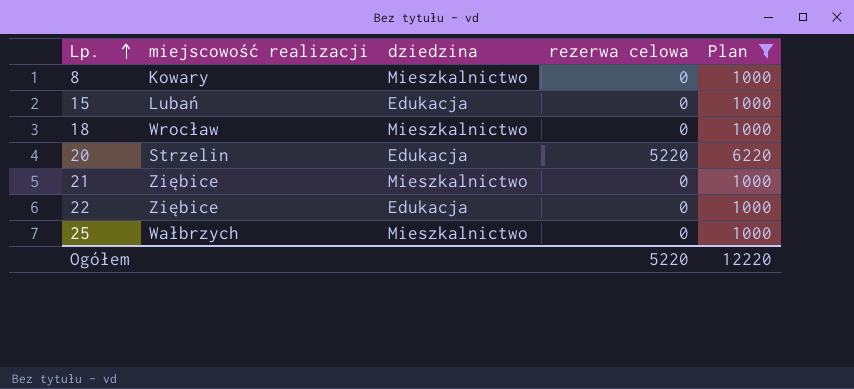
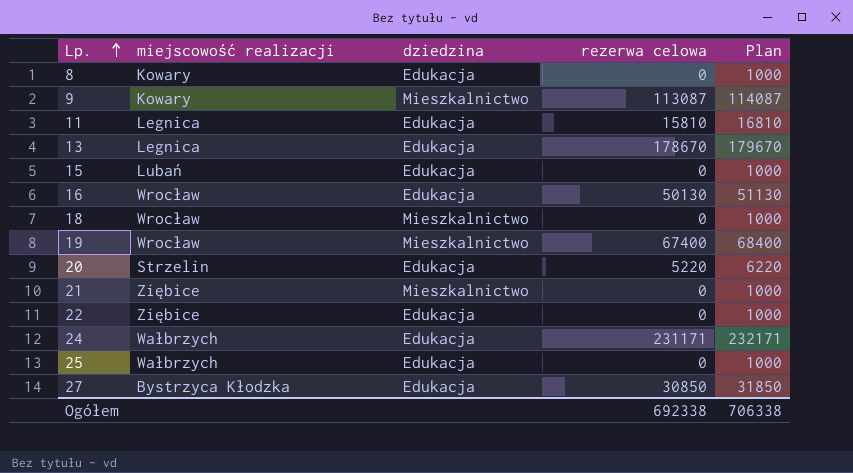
filter: Plan <= 6220 -> none
8 | dziedzina: Mieszkalnictwo -> Edukacja
25 | dziedzina: Mieszkalnictwo -> Edukacja
Ogółem | rezerwa celowa: 5220 -> 692338
Ogółem | Plan: 12220 -> 706338

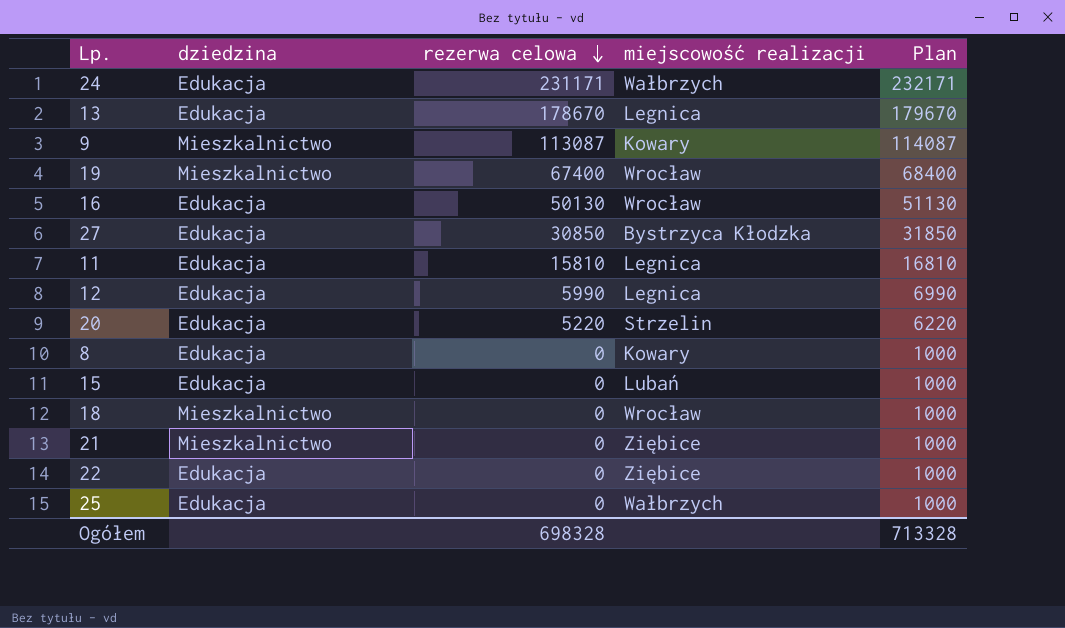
row order: Lp. ascending -> rezerwa celowa descending
column miejscowość realizacji | position: 2 -> 4
row 12: none -> Edukacja | 5990 | Legnica | 6990
Ogółem | rezerwa celowa: 692338 -> 698328
Ogółem | Plan: 706338 -> 713328

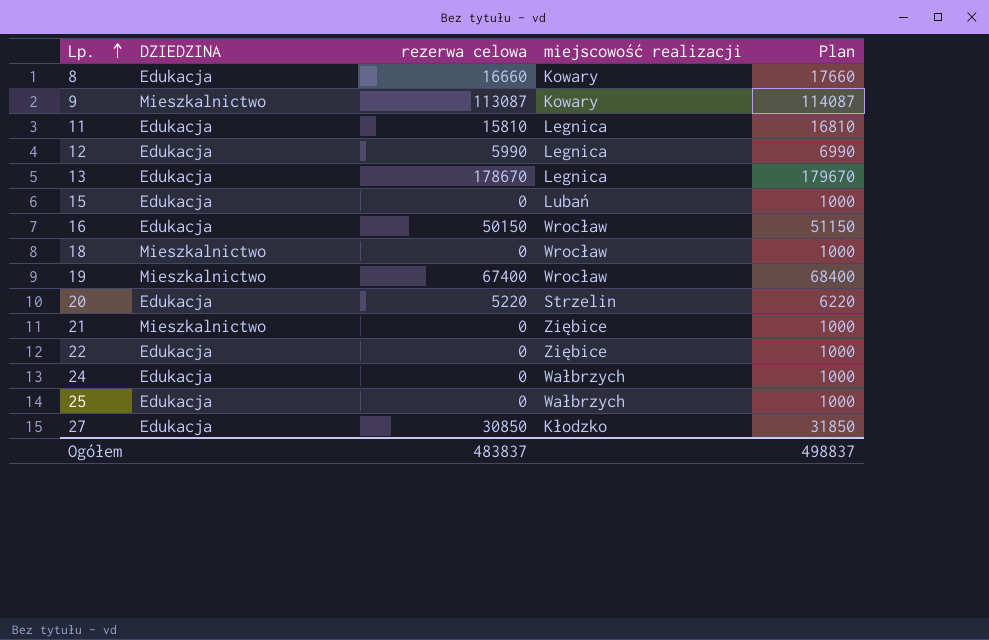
row order: rezerwa celowa descending -> Lp. ascending
column name: dziedzina -> DZIEDZINA
8 | rezerwa celowa: 0 -> 16660
8 | Plan: 1000 -> 17660
16 | rezerwa celowa: 50130 -> 50150
16 | Plan: 51130 -> 51150
24 | rezerwa celowa: 231171 -> 0
24 | Plan: 232171 -> 1000
27 | miejscowość realizacji: Bystrzyca Kłodzka -> Kłodzko
Ogółem | rezerwa celowa: 698328 -> 483837
Ogółem | Plan: 713328 -> 498837

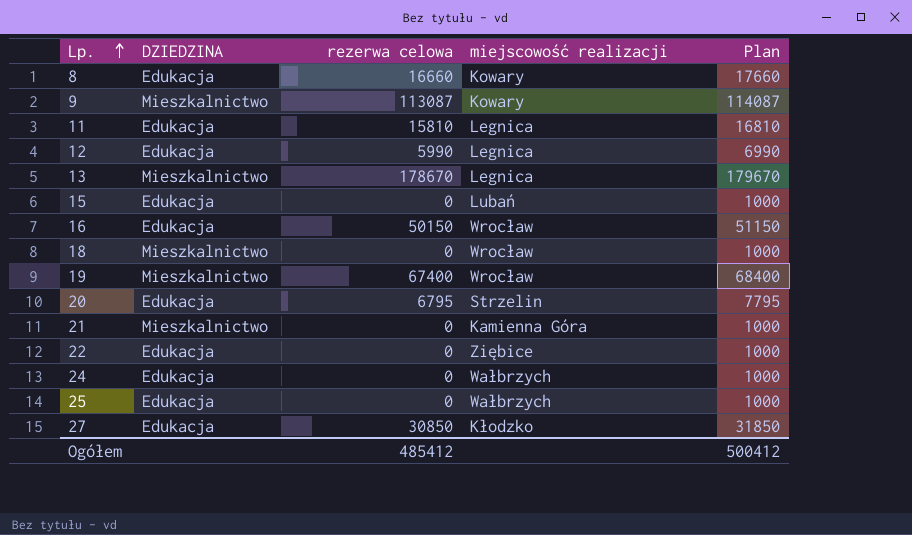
13 | DZIEDZINA: Edukacja -> Mieszkalnictwo
20 | rezerwa celowa: 5220 -> 6795
20 | Plan: 6220 -> 7795
21 | miejscowość realizacji: Ziębice -> Kamienna Góra
Ogółem | rezerwa celowa: 483837 -> 485412
Ogółem | Plan: 498837 -> 500412

